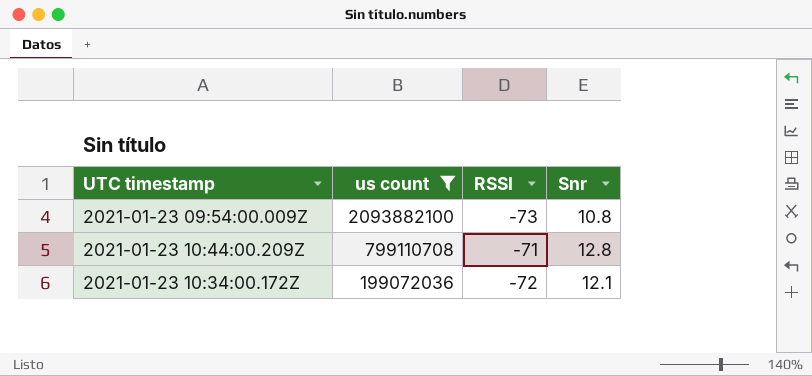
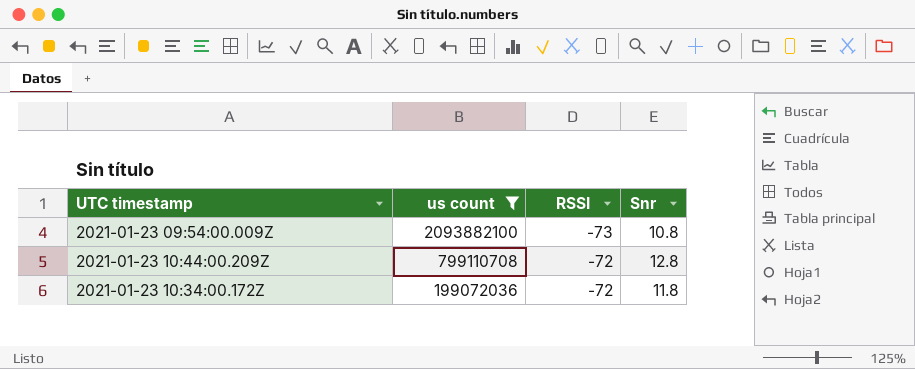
2021-01-23 10:44:00.209Z | RSSI: -71 -> -72
2021-01-23 10:34:00.172Z | Snr: 12.1 -> 11.8

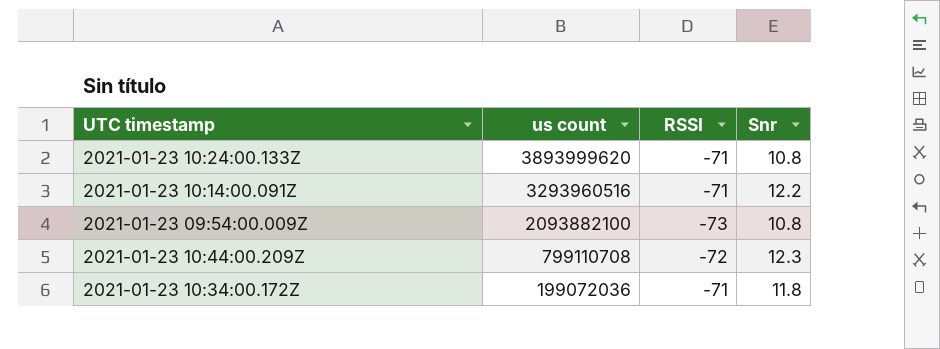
filter: us count <= 2093882100 -> none
2021-01-23 10:44:00.209Z | Snr: 12.8 -> 12.3
2021-01-23 10:34:00.172Z | RSSI: -72 -> -71

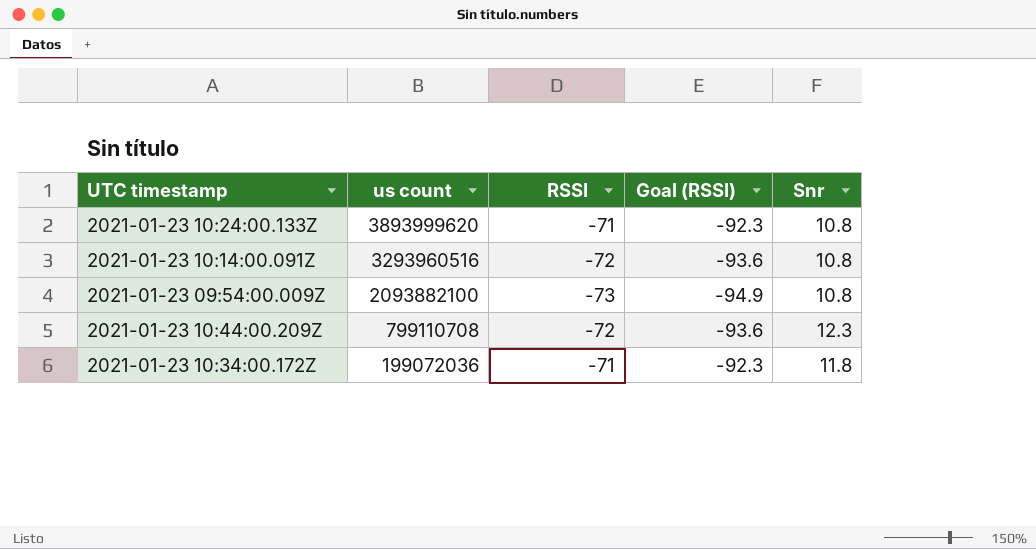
column Goal (RSSI) | formula: none -> [RSSI] * 1.3
2021-01-23 10:14:00.091Z | RSSI: -71 -> -72
2021-01-23 10:14:00.091Z | Snr: 12.2 -> 10.8

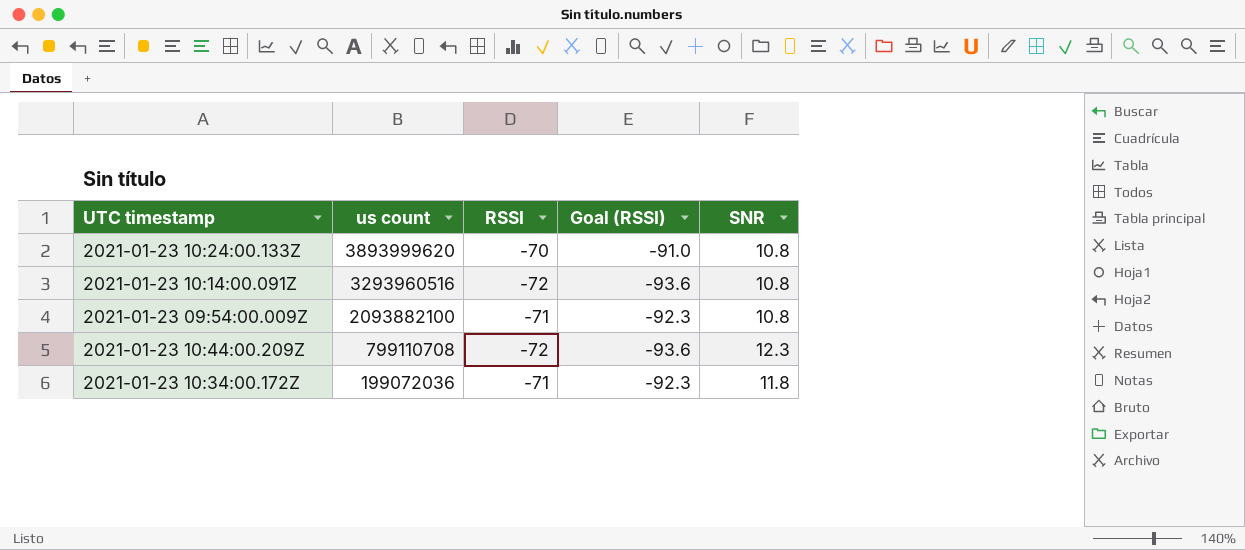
column name: Snr -> SNR
2021-01-23 10:24:00.133Z | RSSI: -71 -> -70
2021-01-23 10:24:00.133Z | Goal (RSSI): -92.3 -> -91.0
2021-01-23 09:54:00.009Z | RSSI: -73 -> -71
2021-01-23 09:54:00.009Z | Goal (RSSI): -94.9 -> -92.3

